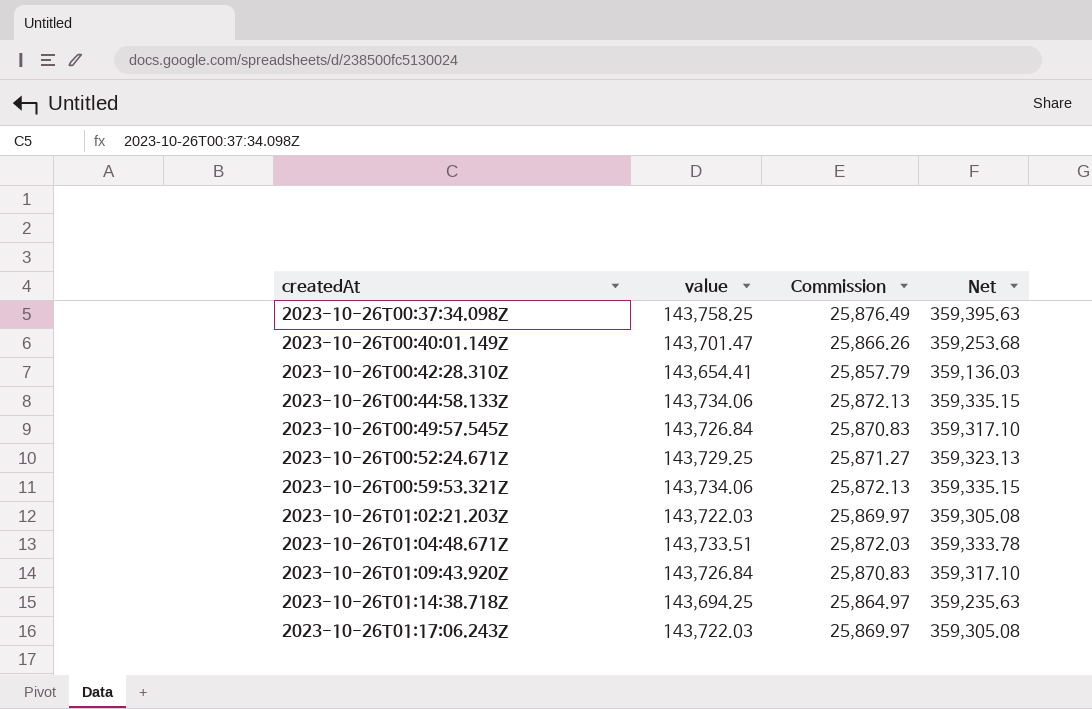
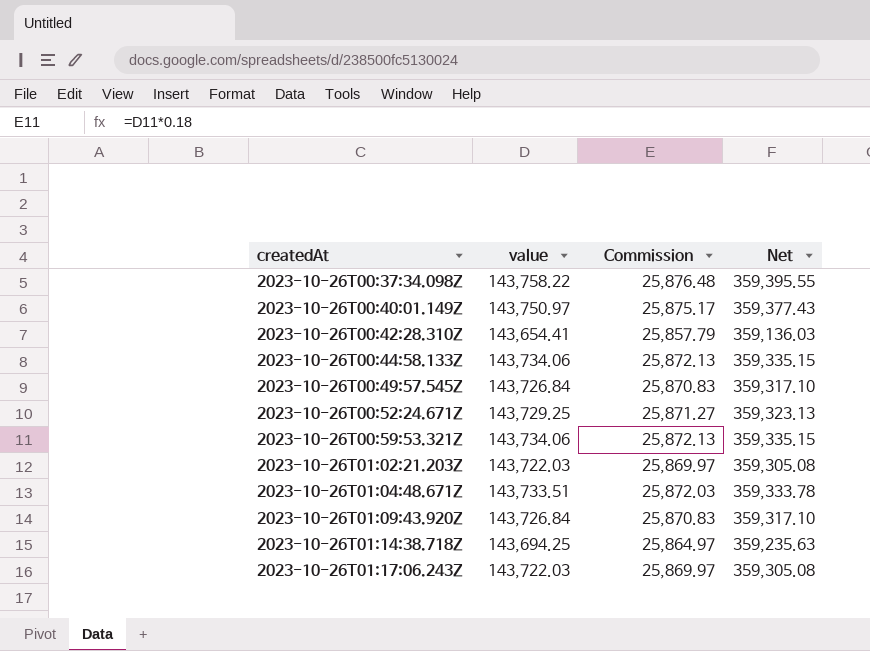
2023-10-26T00:37:34.098Z | value: 143,758.25 -> 143,758.22
2023-10-26T00:37:34.098Z | Commission: 25,876.49 -> 25,876.48
2023-10-26T00:37:34.098Z | Net: 359,395.63 -> 359,395.55
2023-10-26T00:40:01.149Z | value: 143,701.47 -> 143,750.97
2023-10-26T00:40:01.149Z | Commission: 25,866.26 -> 25,875.17
2023-10-26T00:40:01.149Z | Net: 359,253.68 -> 359,377.43

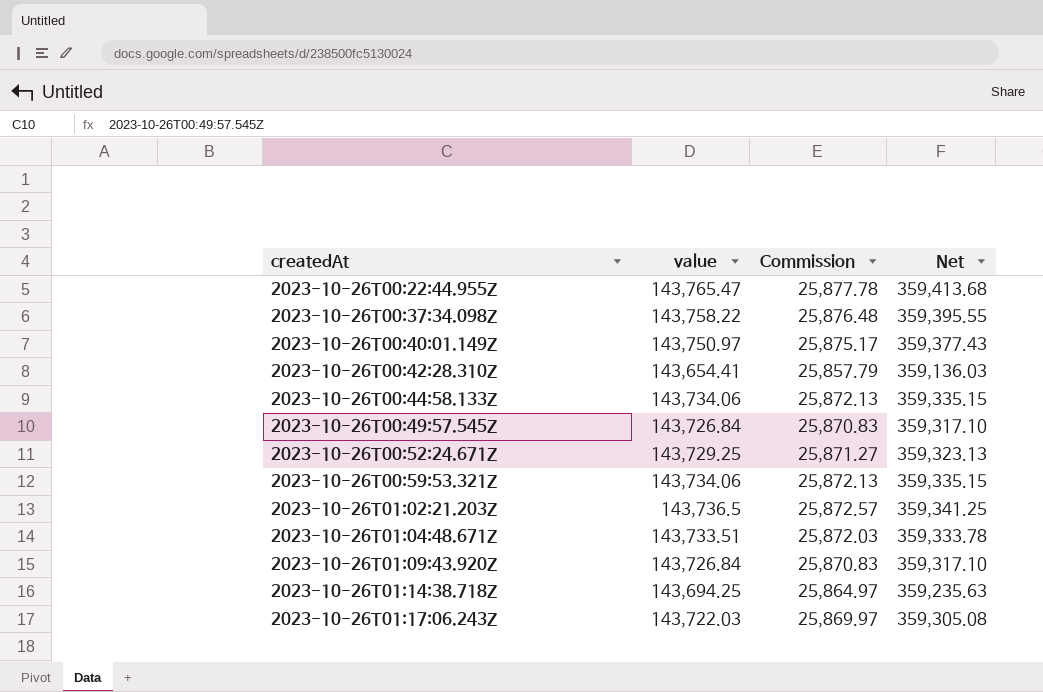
row 2023-10-26T00:22:44.955Z: none -> 143,765.47 | 25,877.78 | 359,413.68
2023-10-26T01:02:21.203Z | value: 143,722.03 -> 143,736.5
2023-10-26T01:02:21.203Z | Commission: 25,869.97 -> 25,872.57
2023-10-26T01:02:21.203Z | Net: 359,305.08 -> 359,341.25

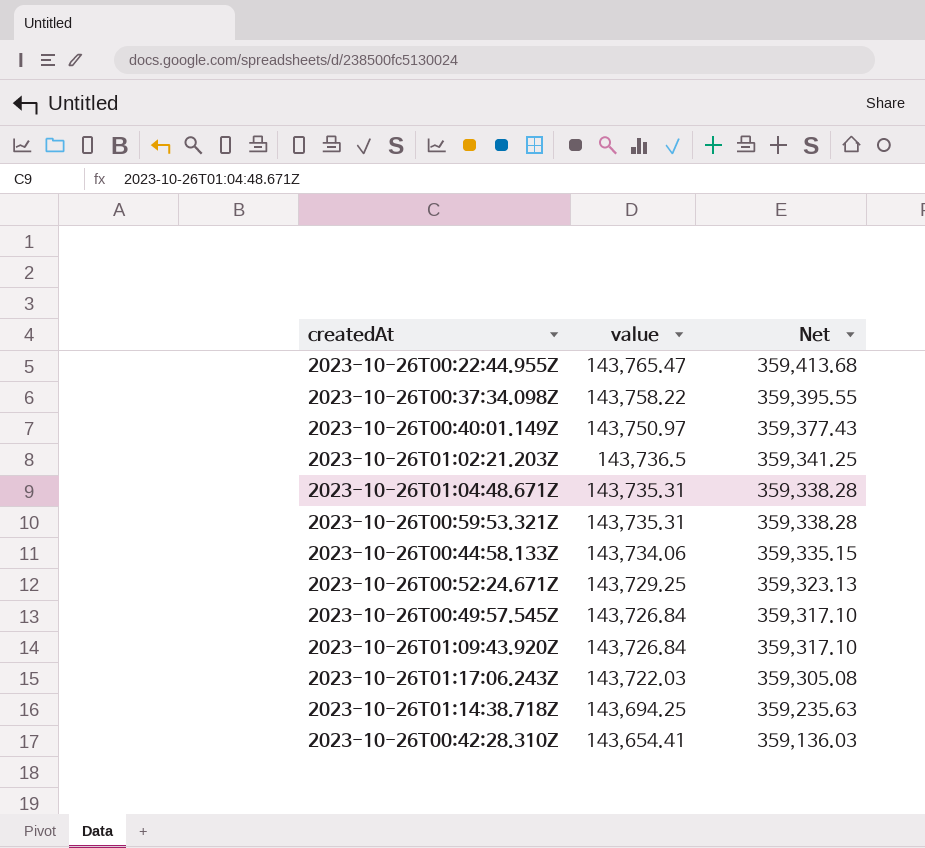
row order: createdAt ascending -> value descending
column Commission | formula: [value] * 0.18 -> none
2023-10-26T01:04:48.671Z | value: 143,733.51 -> 143,735.31
2023-10-26T01:04:48.671Z | Net: 359,333.78 -> 359,338.28
2023-10-26T00:59:53.321Z | value: 143,734.06 -> 143,735.31
2023-10-26T00:59:53.321Z | Net: 359,335.15 -> 359,338.28

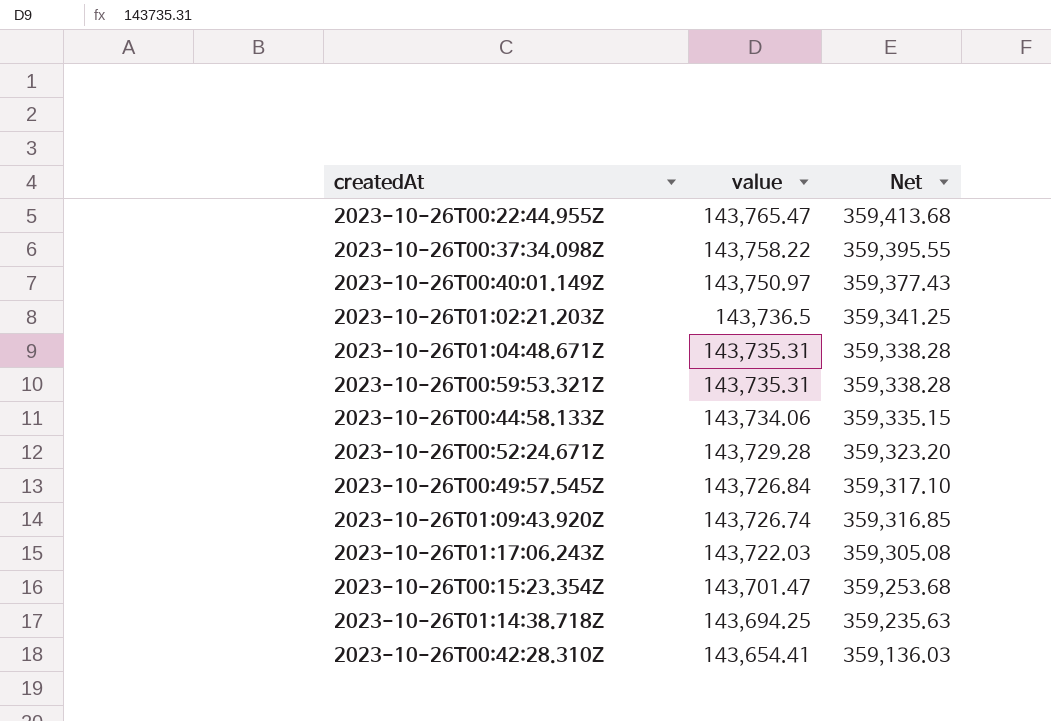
2023-10-26T00:52:24.671Z | value: 143,729.25 -> 143,729.28
2023-10-26T00:52:24.671Z | Net: 359,323.13 -> 359,323.20
2023-10-26T01:09:43.920Z | value: 143,726.84 -> 143,726.74
2023-10-26T01:09:43.920Z | Net: 359,317.10 -> 359,316.85
row 2023-10-26T00:15:23.354Z: none -> 143,701.47 | 359,253.68

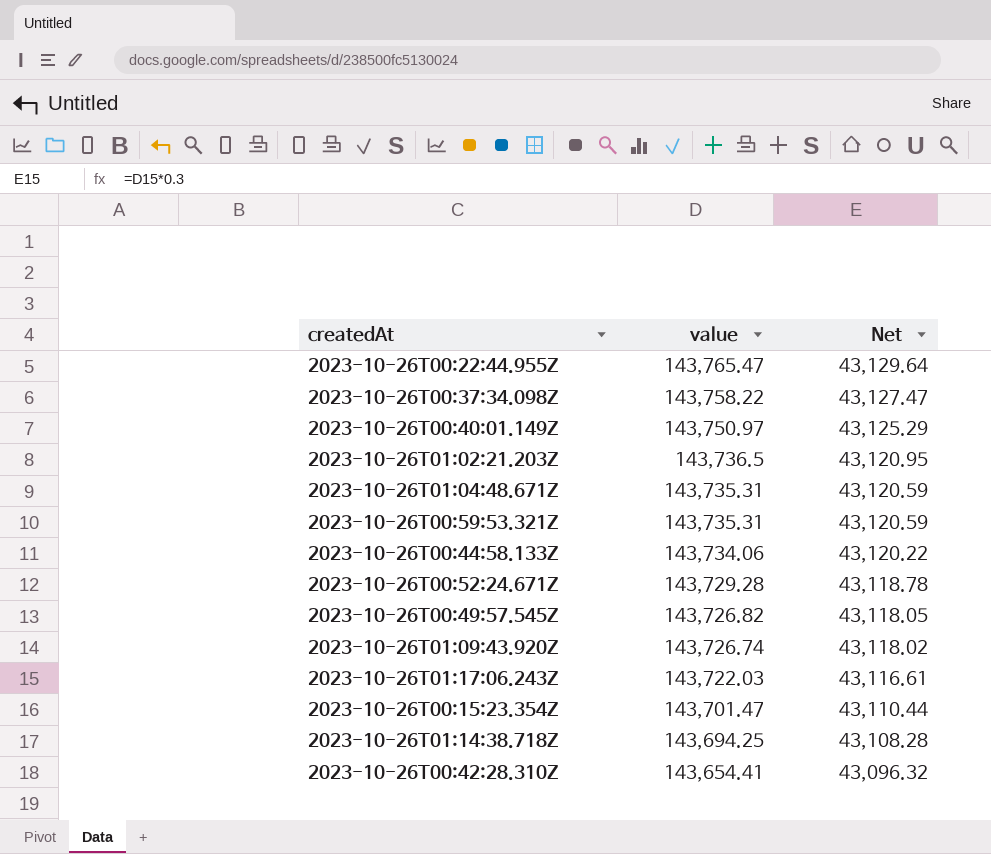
column Net | formula: [value] * 2.5 -> [value] * 0.3
2023-10-26T00:49:57.545Z | value: 143,726.84 -> 143,726.82

